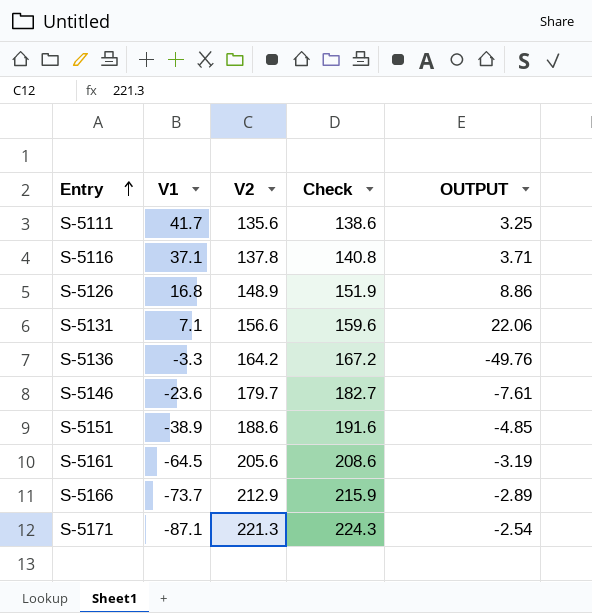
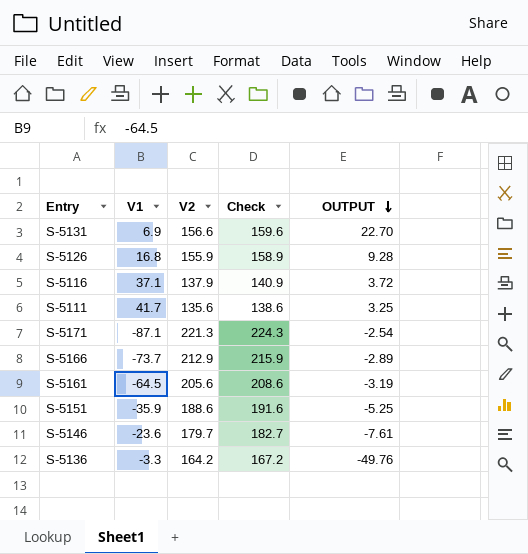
row order: Entry ascending -> OUTPUT descending
S-5131 | V1: 7.1 -> 6.9
S-5131 | OUTPUT: 22.06 -> 22.70
S-5126 | V2: 148.9 -> 155.9
S-5126 | Check: 151.9 -> 158.9
S-5126 | OUTPUT: 8.86 -> 9.28
S-5116 | V2: 137.8 -> 137.9
S-5116 | Check: 140.8 -> 140.9
S-5116 | OUTPUT: 3.71 -> 3.72
S-5151 | V1: -38.9 -> -35.9
S-5151 | OUTPUT: -4.85 -> -5.25

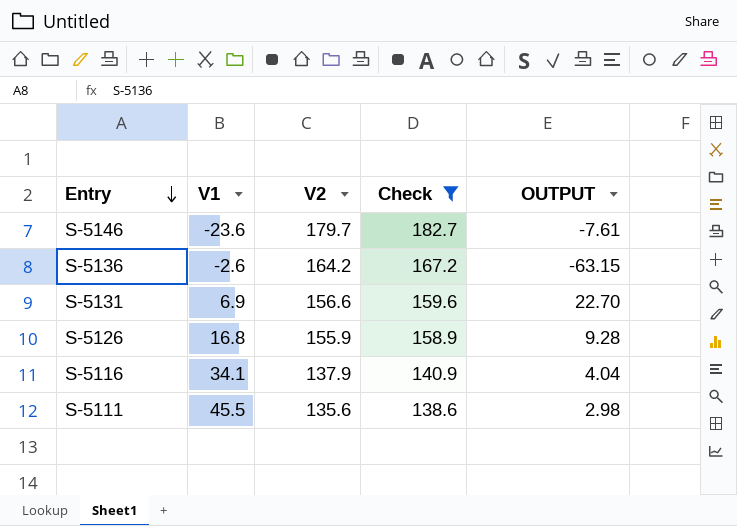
filter: none -> Check <= 182.7
row order: OUTPUT descending -> Entry descending
S-5136 | V1: -3.3 -> -2.6
S-5136 | OUTPUT: -49.76 -> -63.15
S-5116 | V1: 37.1 -> 34.1
S-5116 | OUTPUT: 3.72 -> 4.04
S-5111 | V1: 41.7 -> 45.5
S-5111 | OUTPUT: 3.25 -> 2.98

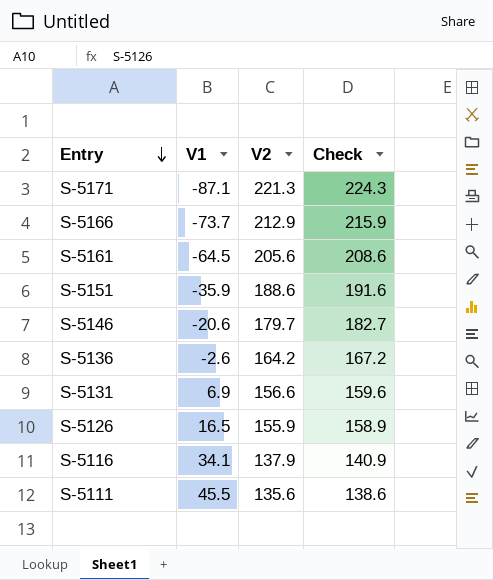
filter: Check <= 182.7 -> none
column OUTPUT | formula: [V2] / [V1] -> none
S-5146 | V1: -23.6 -> -20.6
S-5126 | V1: 16.8 -> 16.5

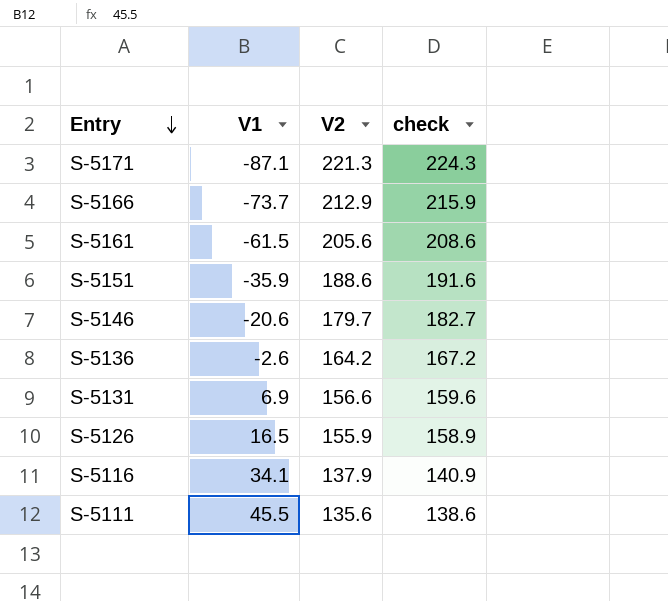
column name: Check -> check
S-5161 | V1: -64.5 -> -61.5

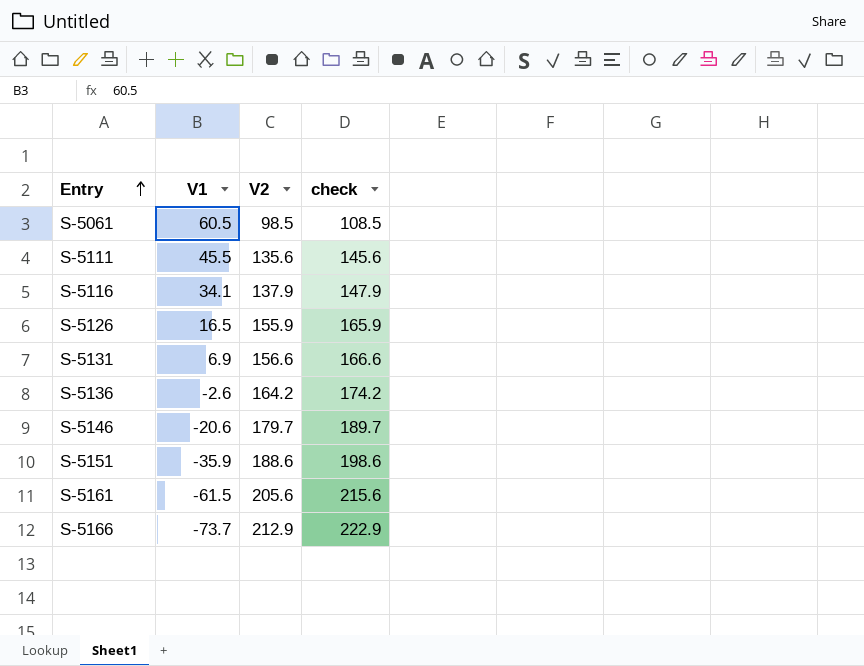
row order: Entry descending -> Entry ascending
column check | formula: [V2] + 3 -> [V2] + 10
row S-5171: -87.1 | 221.3 | 224.3 -> none
row S-5061: none -> 60.5 | 98.5 | 108.5

